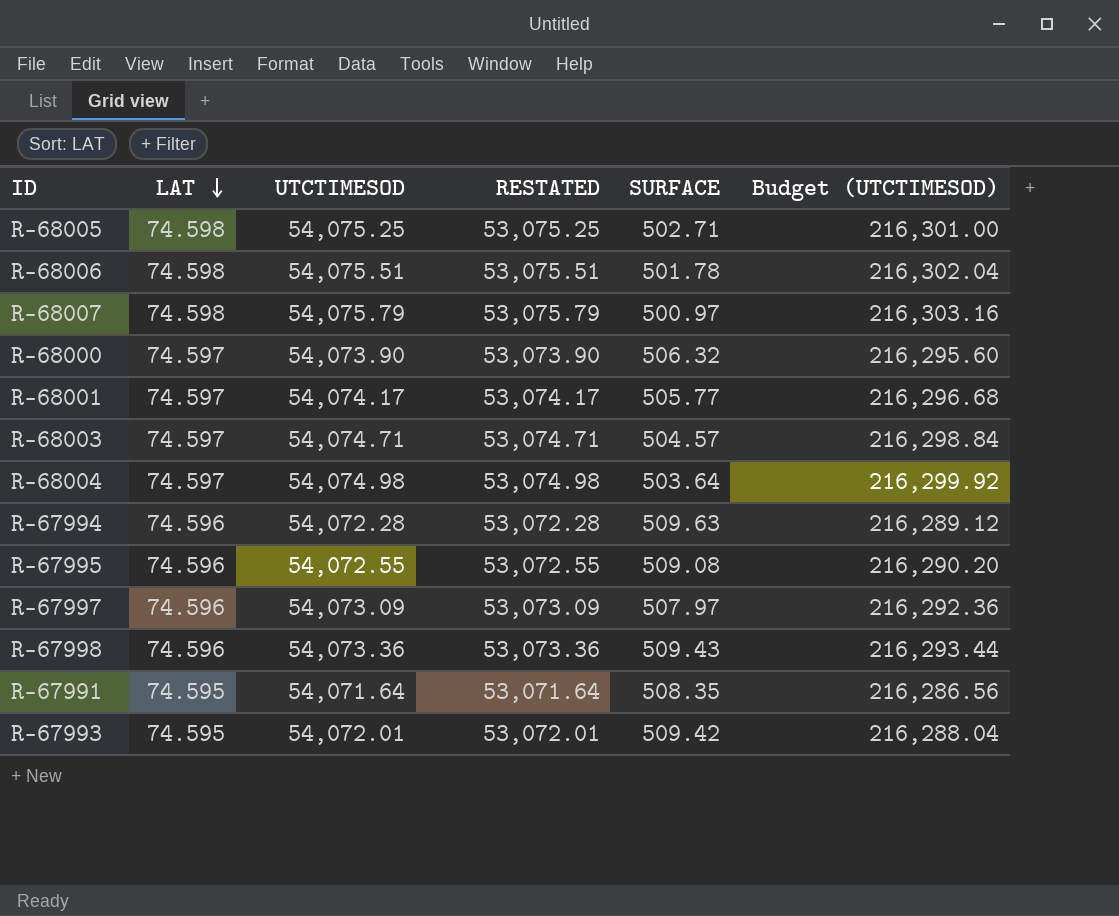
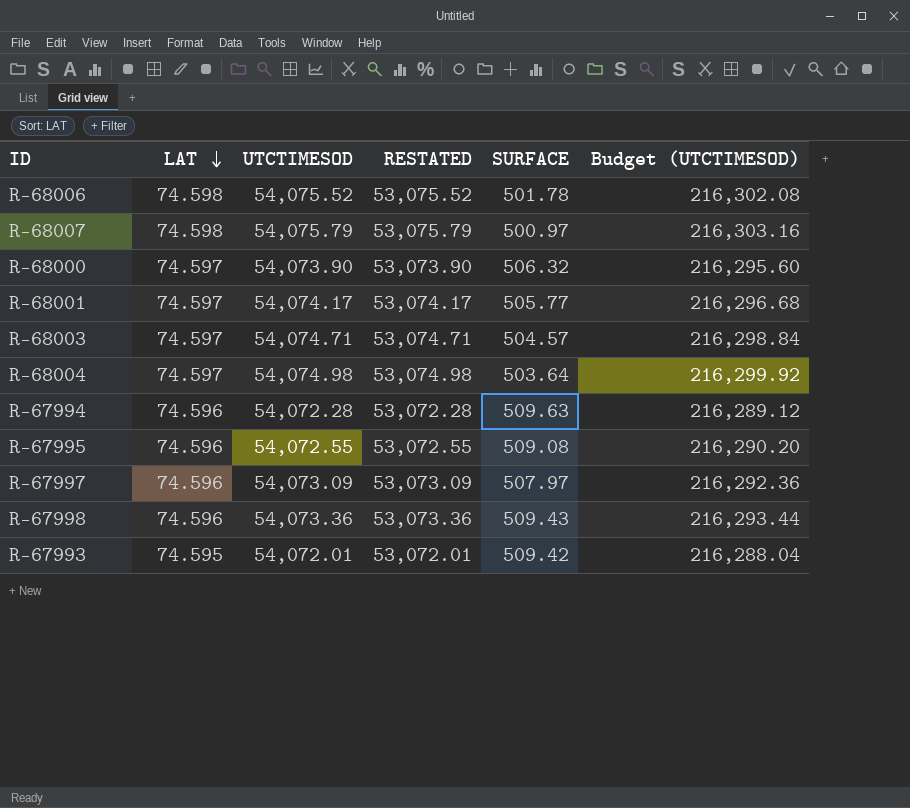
row R-68005: 74.598 | 54,075.25 | 53,075.25 | 502.71 | 216,301.00 -> none
row R-67991: 74.595 | 54,071.64 | 53,071.64 | 508.35 | 216,286.56 -> none
R-68006 | UTCTIMESOD: 54,075.51 -> 54,075.52
R-68006 | RESTATED: 53,075.51 -> 53,075.52
R-68006 | Budget (UTCTIMESOD): 216,302.04 -> 216,302.08

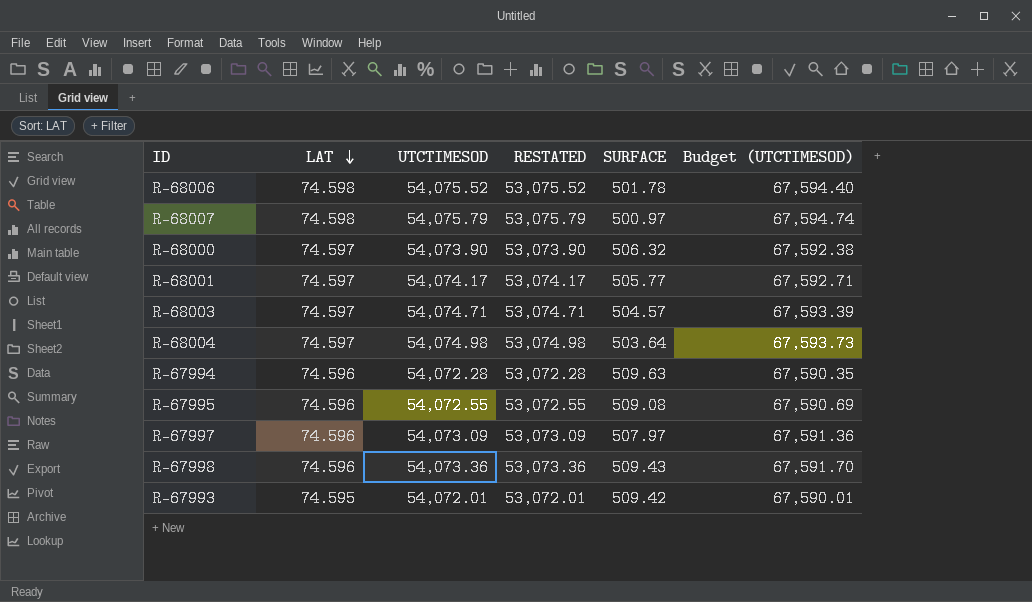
column Budget (UTCTIMESOD) | formula: [UTCTIMESOD] * 4 -> [UTCTIMESOD] * 1.25

